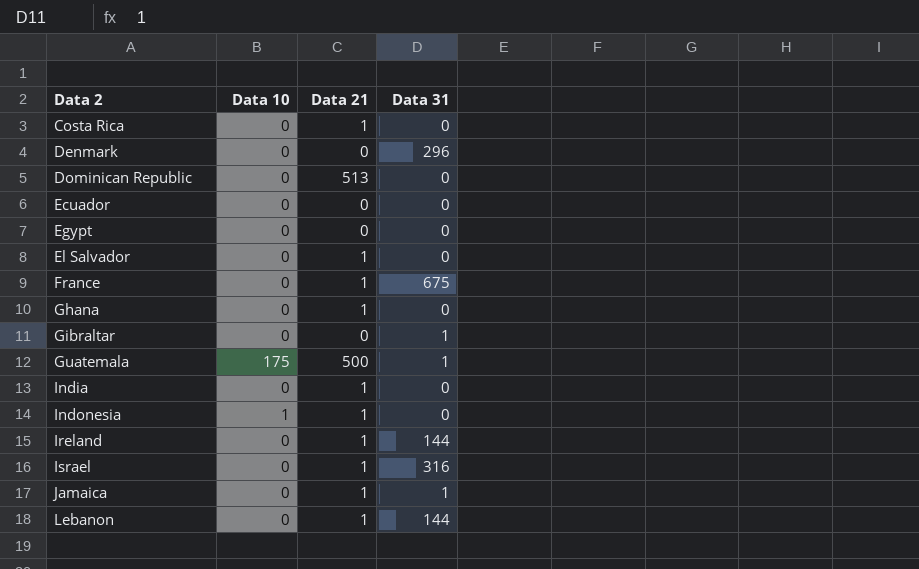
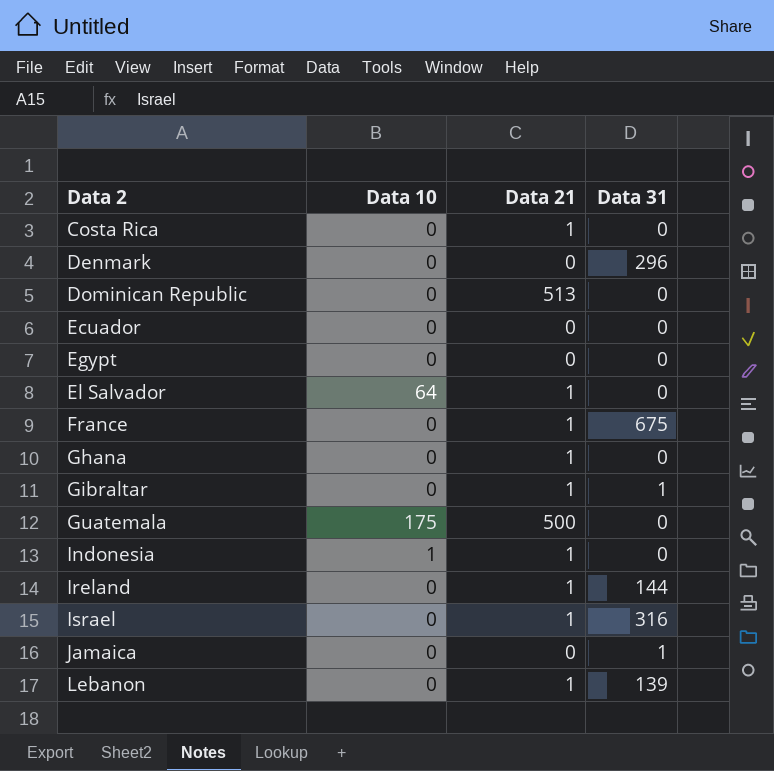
row India: 0 | 1 | 0 -> none
El Salvador | Data 10: 0 -> 64
Gibraltar | Data 21: 0 -> 1
Guatemala | Data 31: 1 -> 0
Jamaica | Data 21: 1 -> 0
Lebanon | Data 31: 144 -> 139

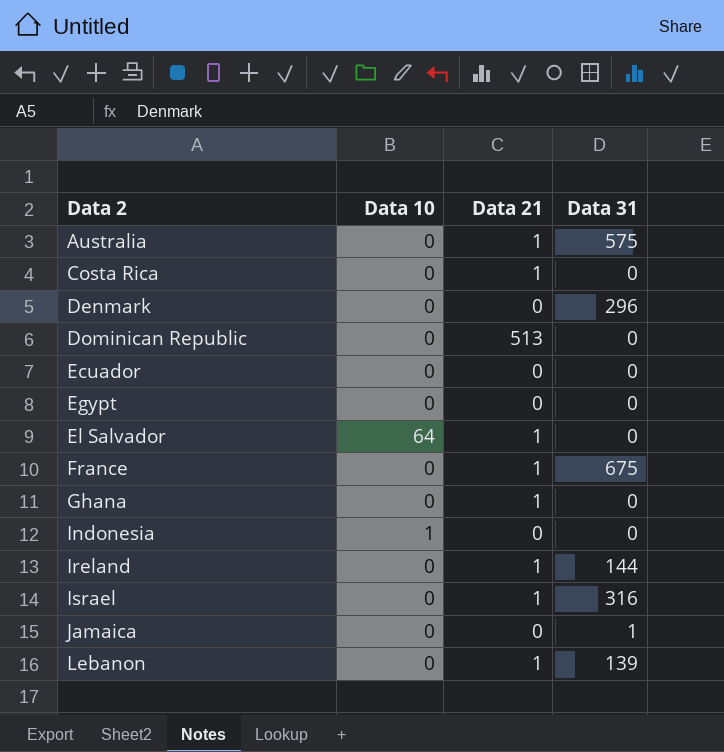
row Gibraltar: 0 | 1 | 1 -> none
row Guatemala: 175 | 500 | 0 -> none
row Australia: none -> 0 | 1 | 575
Indonesia | Data 21: 1 -> 0

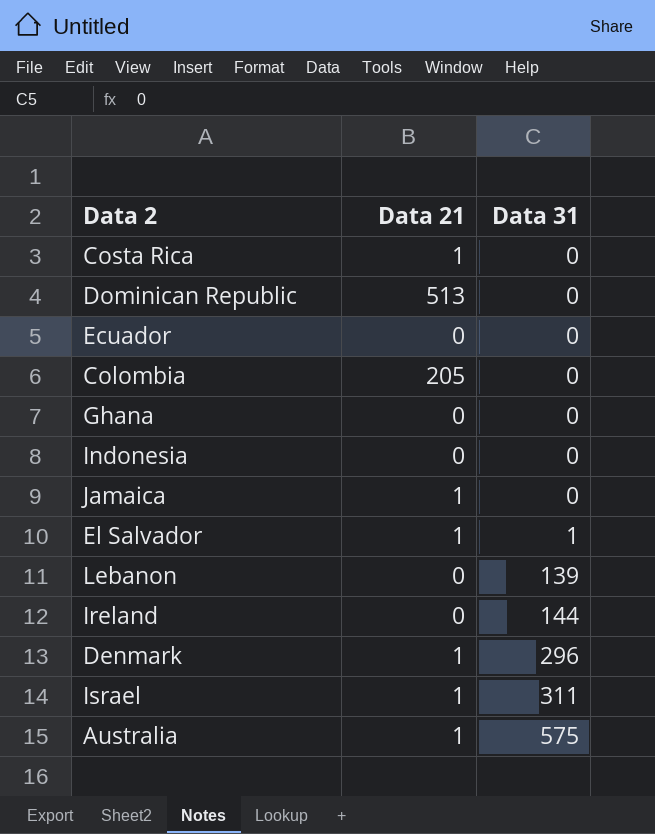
row order: Data 2 ascending -> Data 31 ascending
column Data 10 | position: 2 -> none
row Egypt: 0 | 0 | 0 -> none
row France: 0 | 1 | 675 -> none
row Colombia: none -> 205 | 0
Ghana | Data 21: 1 -> 0
Jamaica | Data 21: 0 -> 1
Jamaica | Data 31: 1 -> 0
El Salvador | Data 31: 0 -> 1
Lebanon | Data 21: 1 -> 0
Ireland | Data 21: 1 -> 0
Denmark | Data 21: 0 -> 1
Israel | Data 31: 316 -> 311

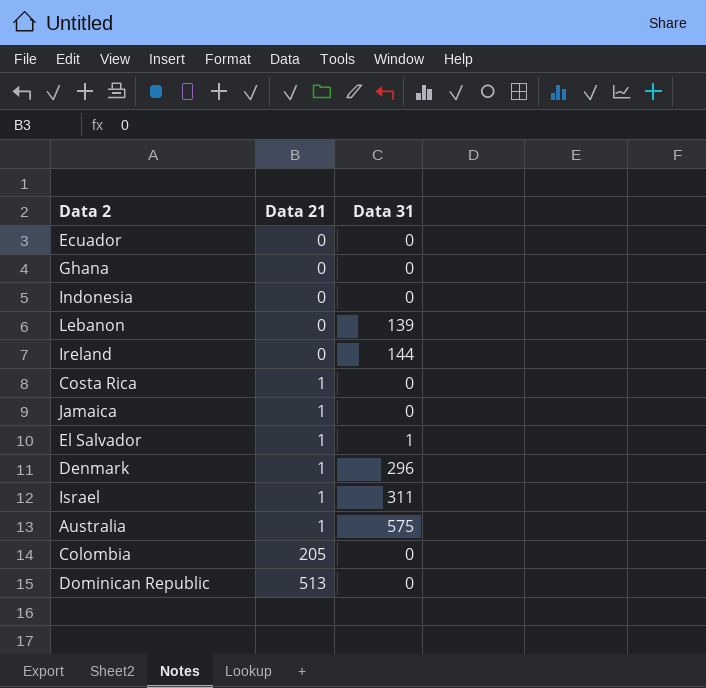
row order: Data 31 ascending -> Data 21 ascending

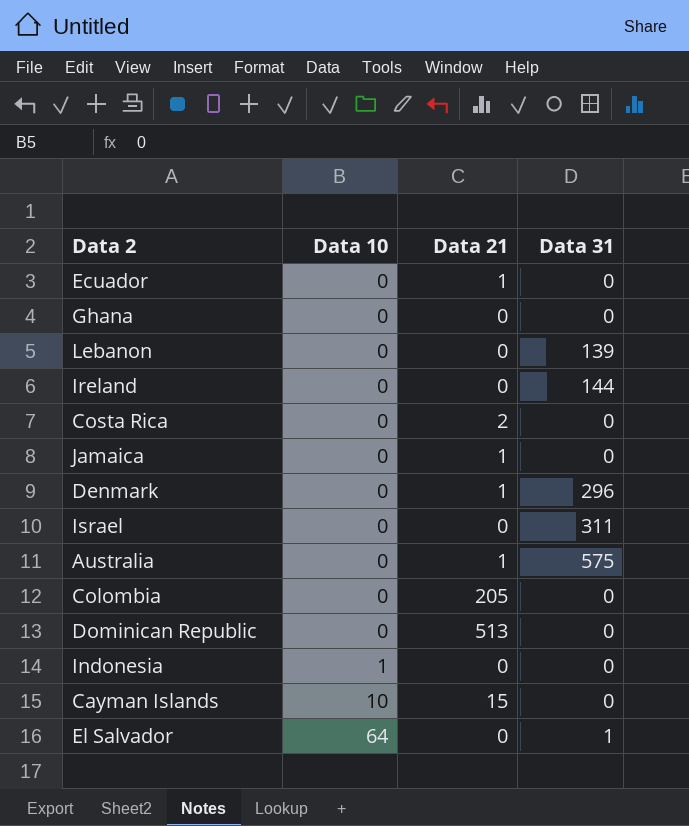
row order: Data 21 ascending -> Data 10 ascending
column Data 10 | position: none -> 2
Ecuador | Data 21: 0 -> 1
Costa Rica | Data 21: 1 -> 2
Israel | Data 21: 1 -> 0
row Cayman Islands: none -> 10 | 15 | 0
El Salvador | Data 21: 1 -> 0

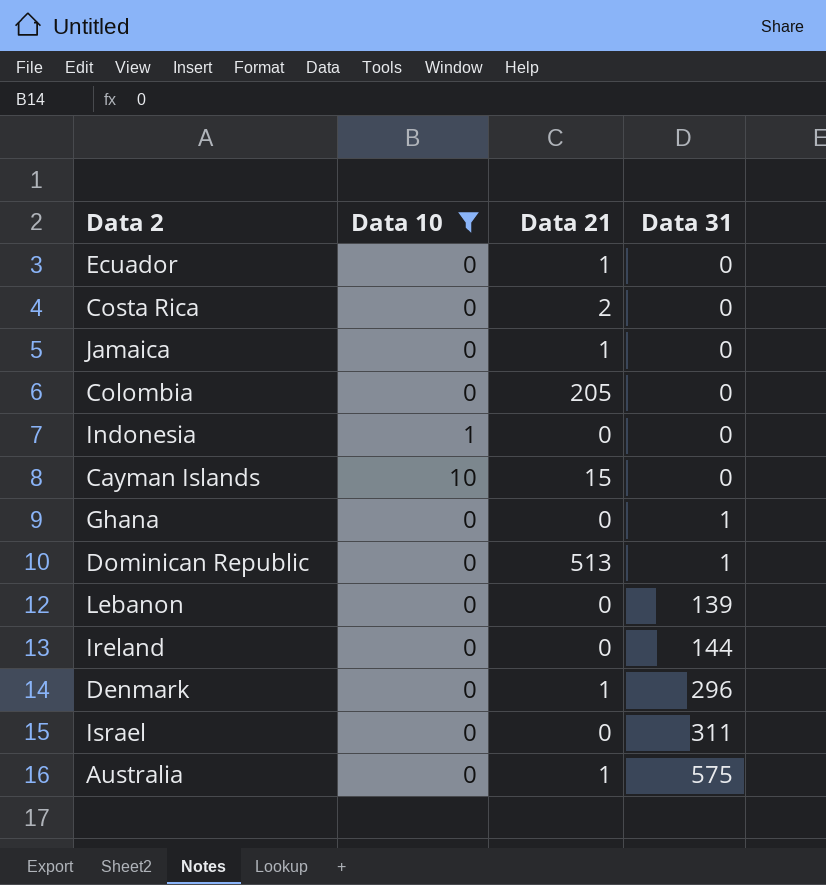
filter: none -> Data 10 != 64
row order: Data 10 ascending -> Data 31 ascending
Ghana | Data 31: 0 -> 1
Dominican Republic | Data 31: 0 -> 1

